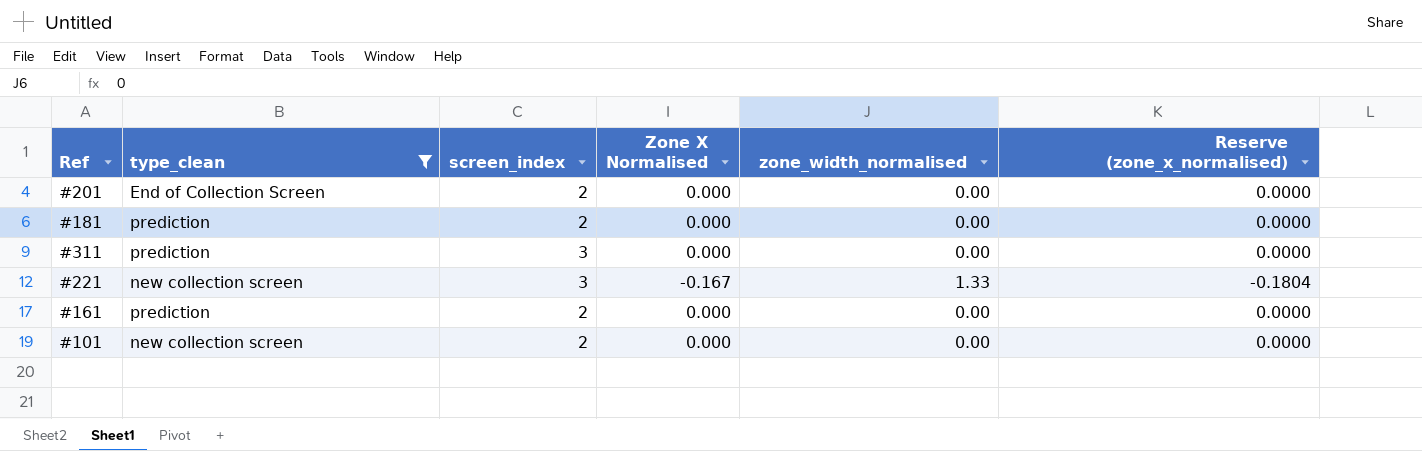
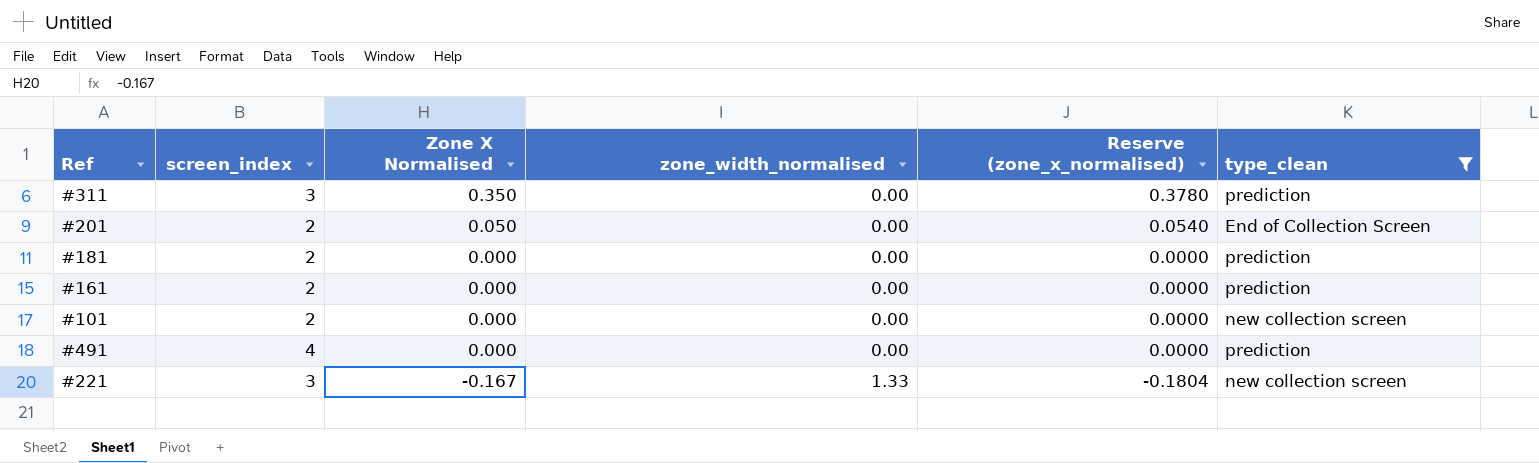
row order: none -> Zone X Normalised descending
column type_clean | position: 2 -> 6
#311 | Zone X Normalised: 0.000 -> 0.350
#311 | Reserve (zone_x_normalised): 0.0000 -> 0.3780
#201 | Zone X Normalised: 0.000 -> 0.050
#201 | Reserve (zone_x_normalised): 0.0000 -> 0.0540
row #491: none -> 4 | 0.000 | 0.00 | 0.0000 | prediction

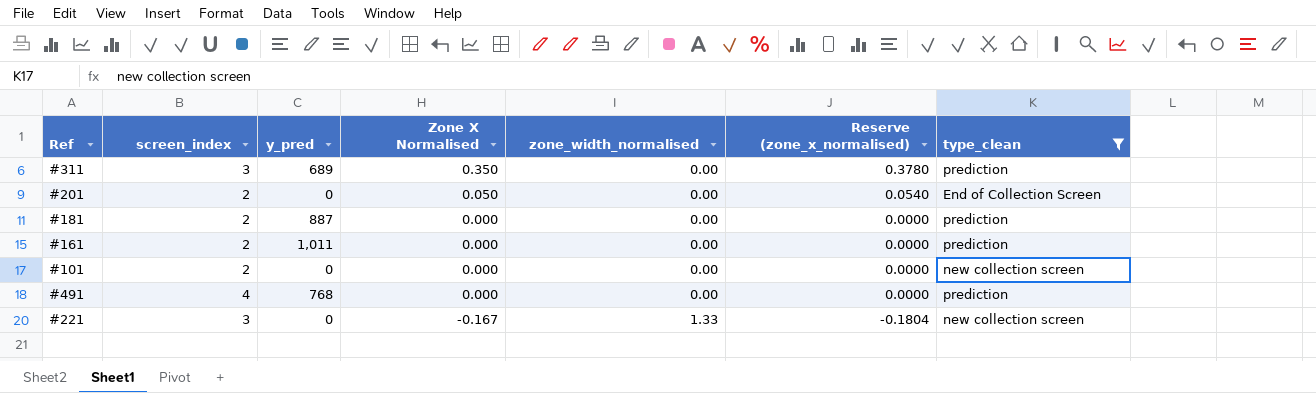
column y_pred | position: none -> 3

